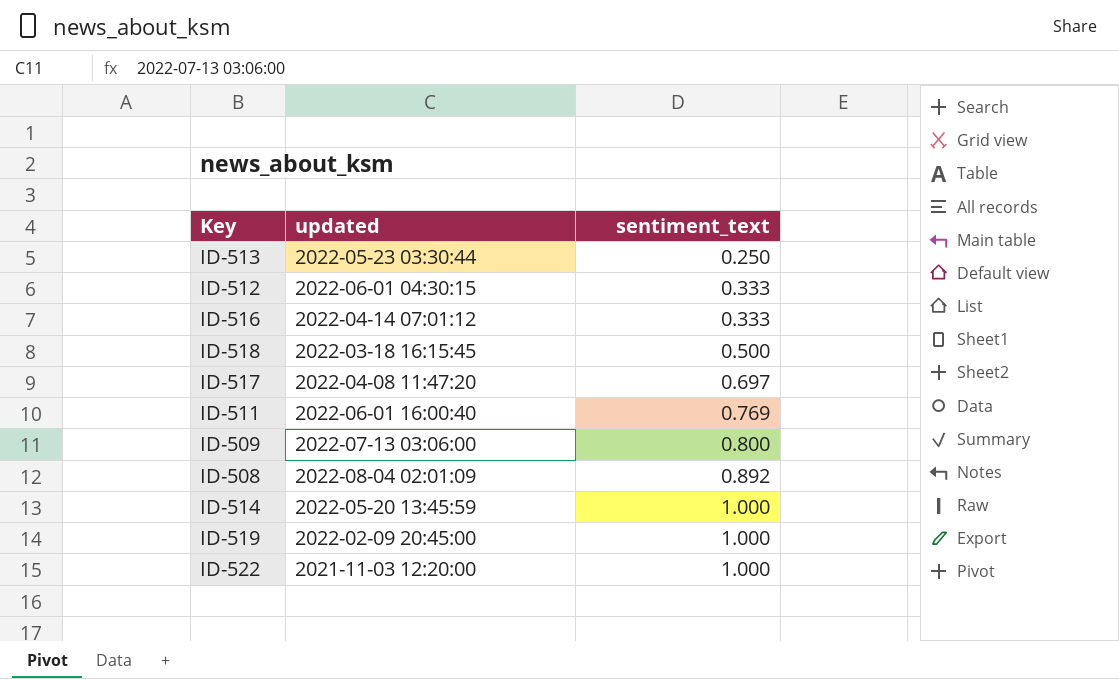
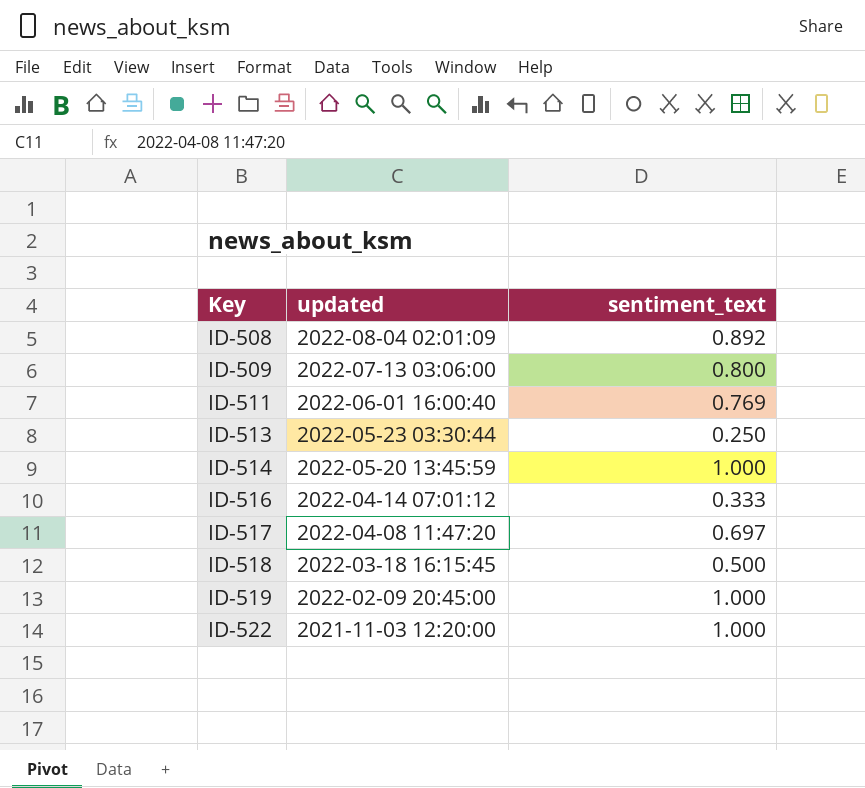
row order: sentiment_text ascending -> Key ascending
row ID-512: 2022-06-01 04:30:15 | 0.333 -> none

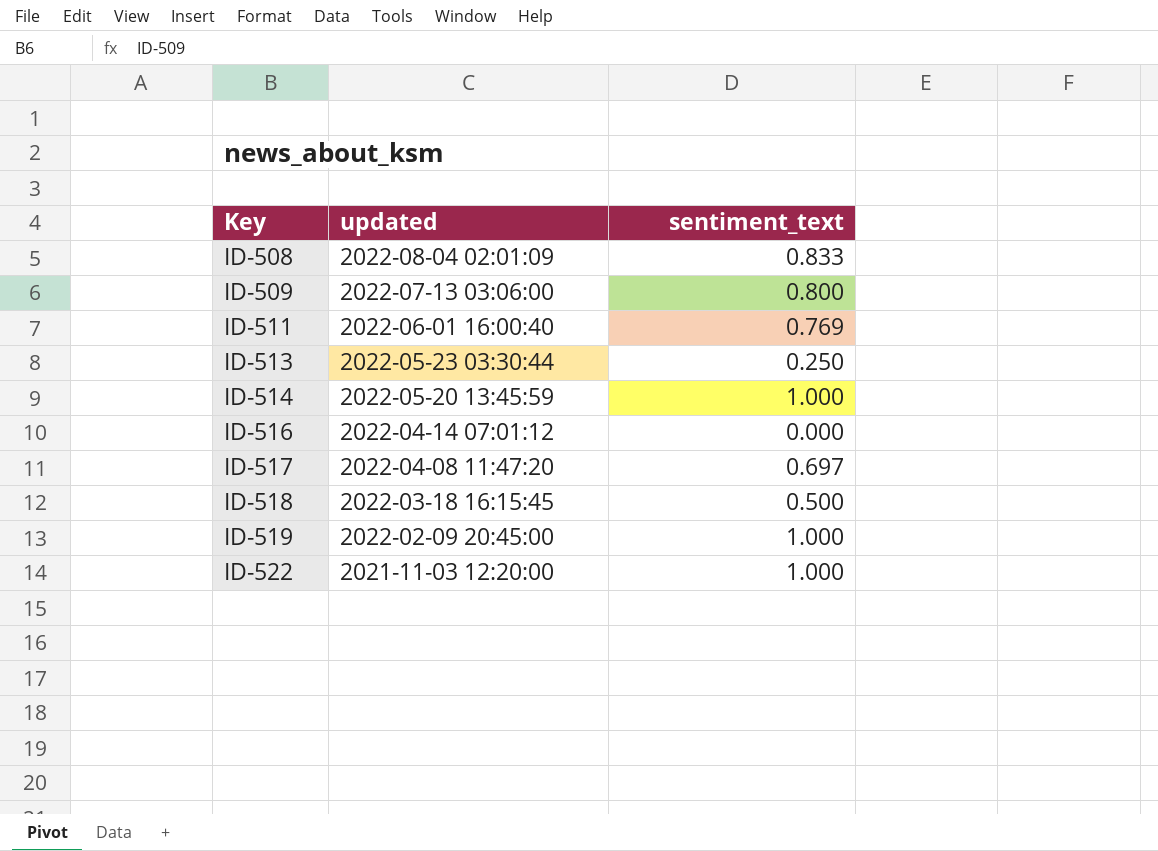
ID-508 | sentiment_text: 0.892 -> 0.833
ID-516 | sentiment_text: 0.333 -> 0.000

